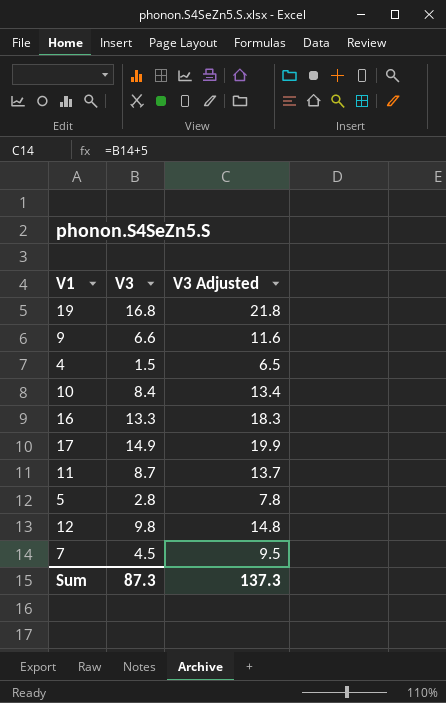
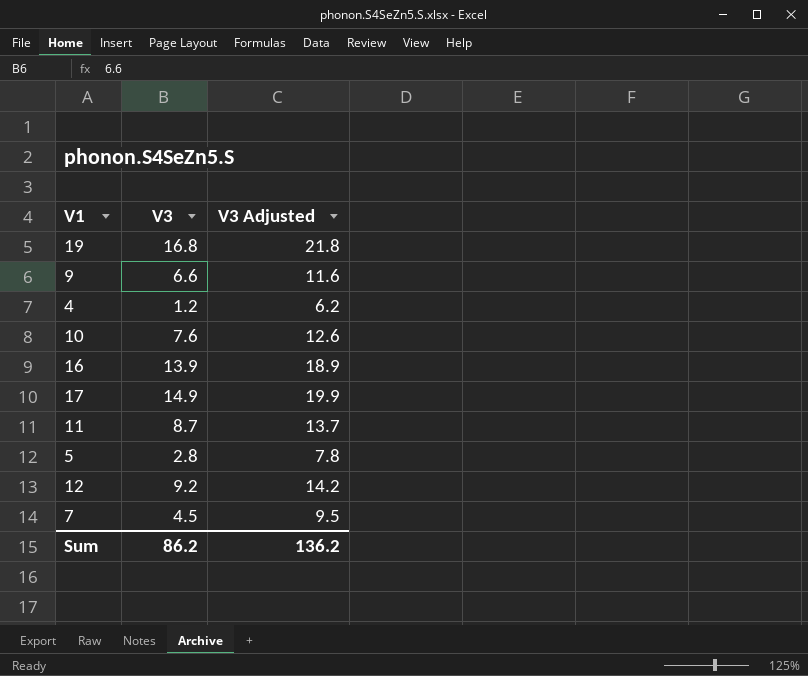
4 | V3: 1.5 -> 1.2
4 | V3 Adjusted: 6.5 -> 6.2
10 | V3: 8.4 -> 7.6
10 | V3 Adjusted: 13.4 -> 12.6
16 | V3: 13.3 -> 13.9
16 | V3 Adjusted: 18.3 -> 18.9
12 | V3: 9.8 -> 9.2
12 | V3 Adjusted: 14.8 -> 14.2
Sum | V3: 87.3 -> 86.2
Sum | V3 Adjusted: 137.3 -> 136.2

